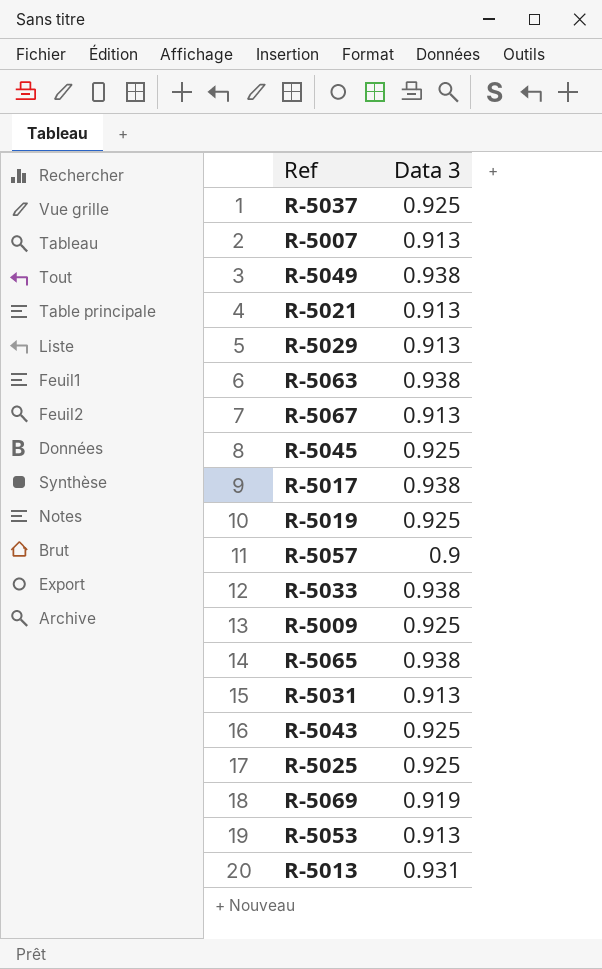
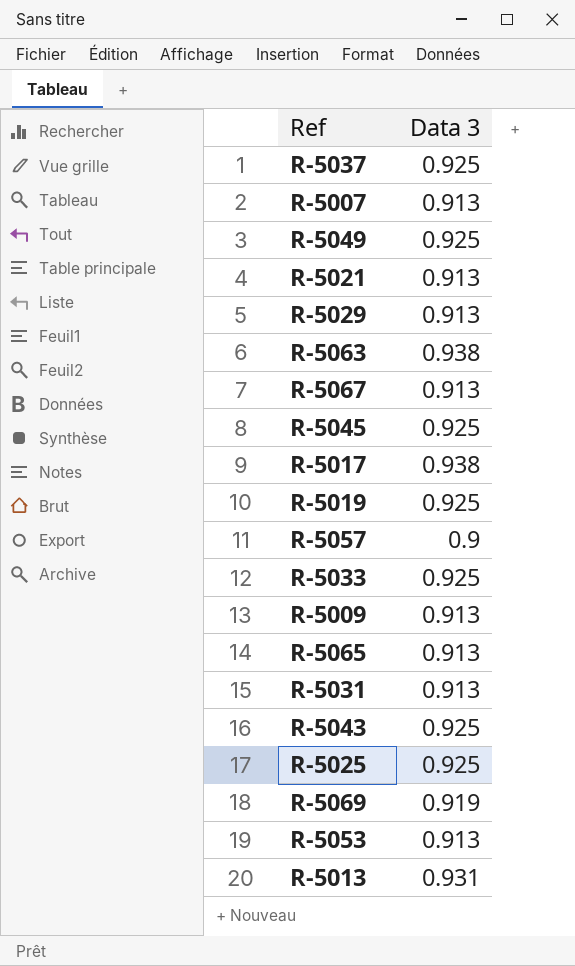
R-5049 | Data 3: 0.938 -> 0.925
R-5033 | Data 3: 0.938 -> 0.925
R-5009 | Data 3: 0.925 -> 0.913
R-5065 | Data 3: 0.938 -> 0.913

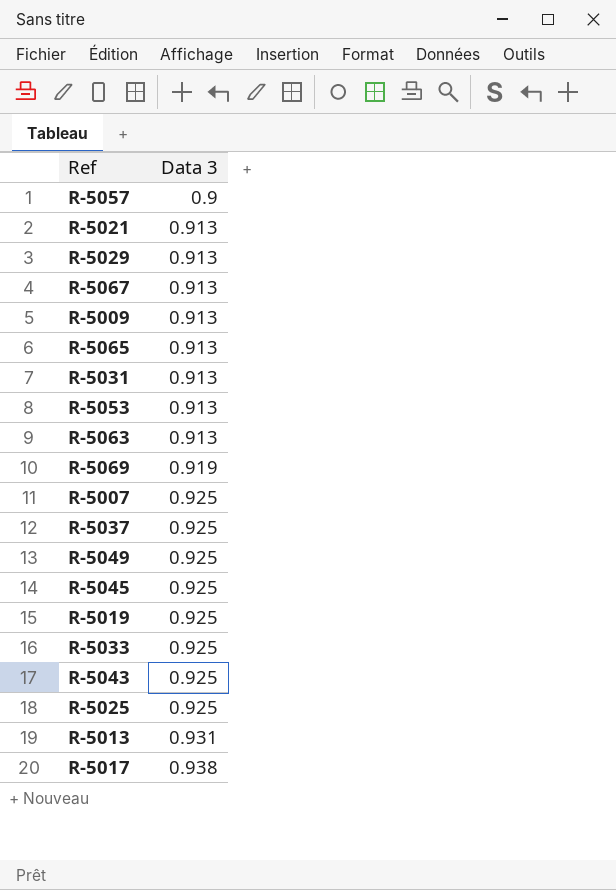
row order: none -> Data 3 ascending
R-5063 | Data 3: 0.938 -> 0.913
R-5007 | Data 3: 0.913 -> 0.925

